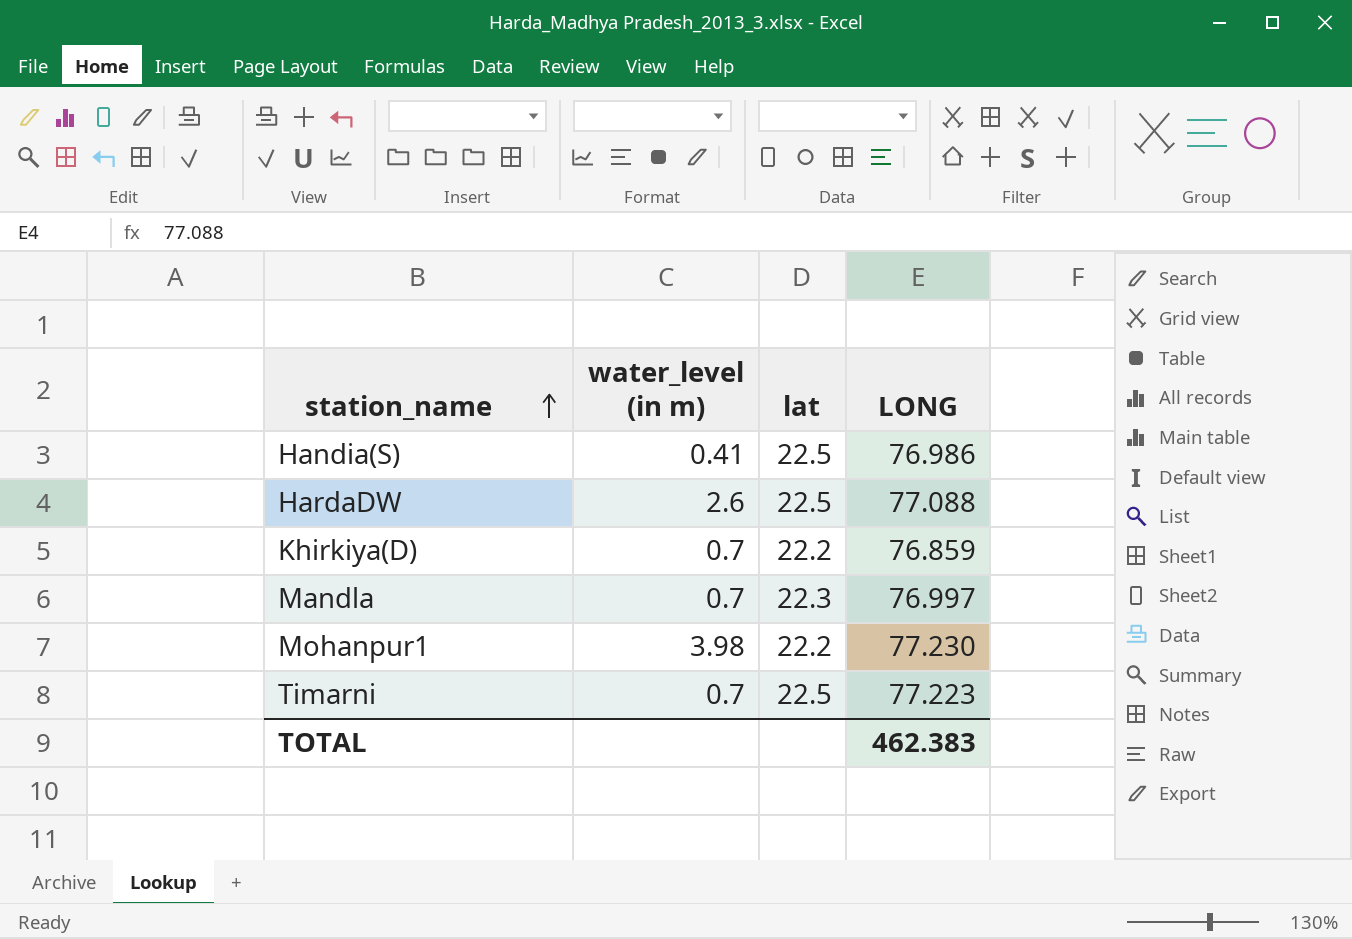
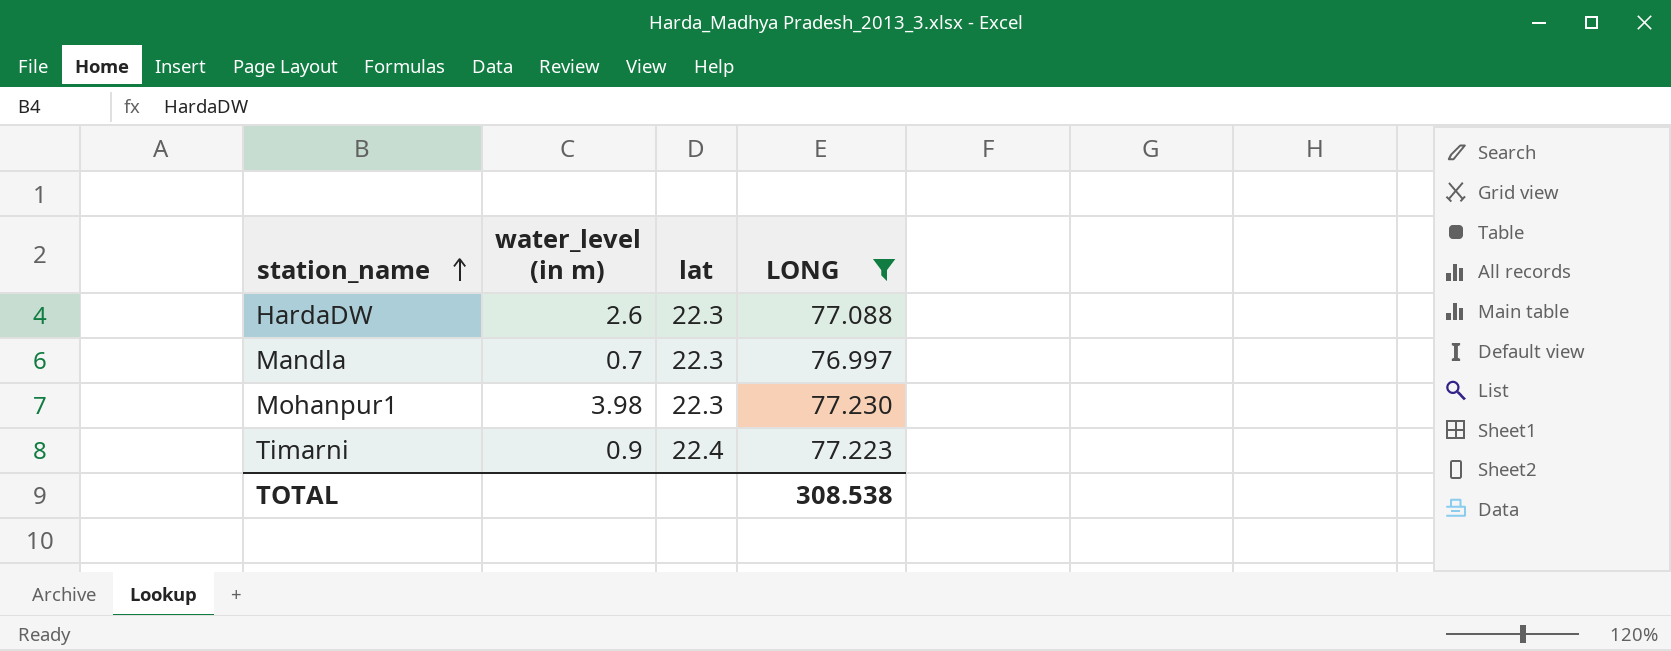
filter: none -> LONG >= 76.997
HardaDW | lat: 22.5 -> 22.3
Mohanpur1 | lat: 22.2 -> 22.3
Timarni | water_level (in m): 0.7 -> 0.9
Timarni | lat: 22.5 -> 22.4
TOTAL | LONG: 462.383 -> 308.538

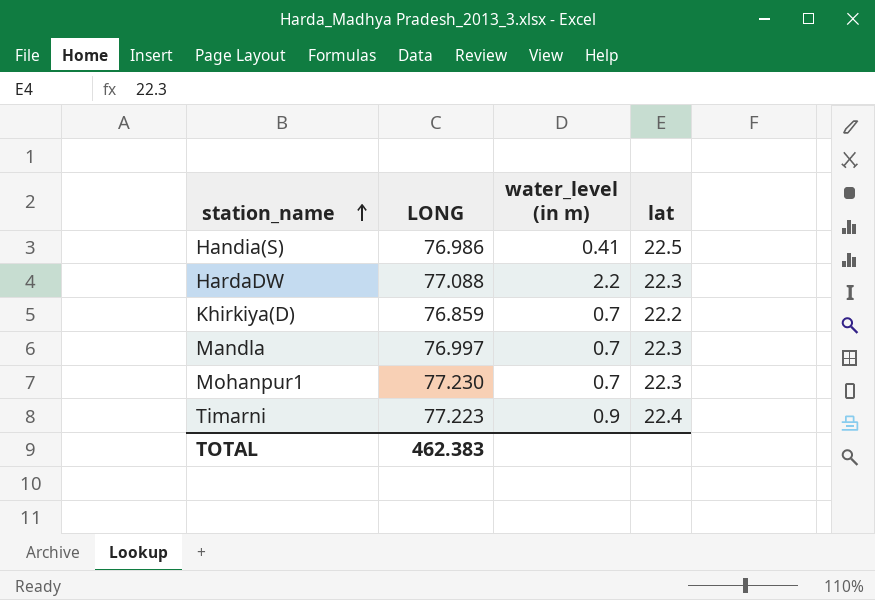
filter: LONG >= 76.997 -> none
column LONG | position: 4 -> 2
HardaDW | water_level (in m): 2.6 -> 2.2
Mohanpur1 | water_level (in m): 3.98 -> 0.7
TOTAL | LONG: 308.538 -> 462.383

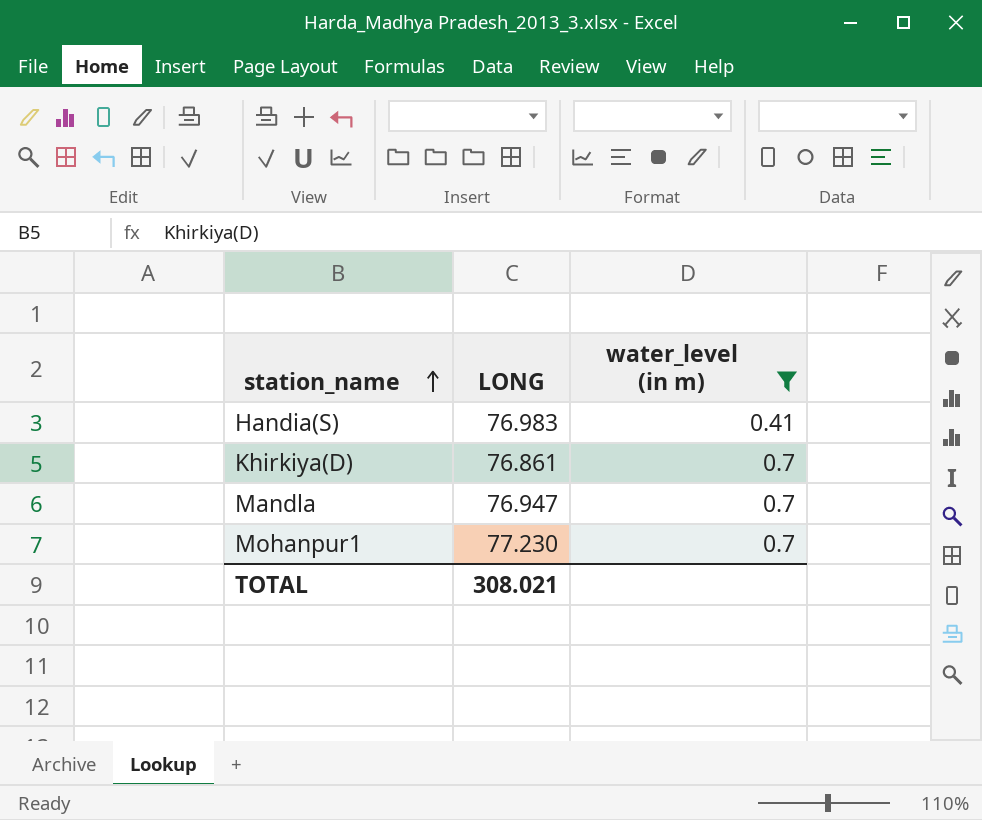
filter: none -> water_level (in m) <= 0.7
column lat | position: 4 -> none
Handia(S) | LONG: 76.986 -> 76.983
Khirkiya(D) | LONG: 76.859 -> 76.861
Mandla | LONG: 76.997 -> 76.947
TOTAL | LONG: 462.383 -> 308.021

